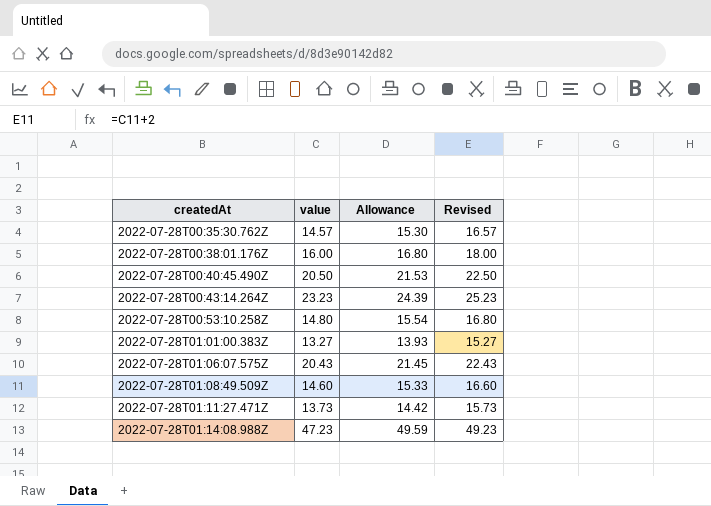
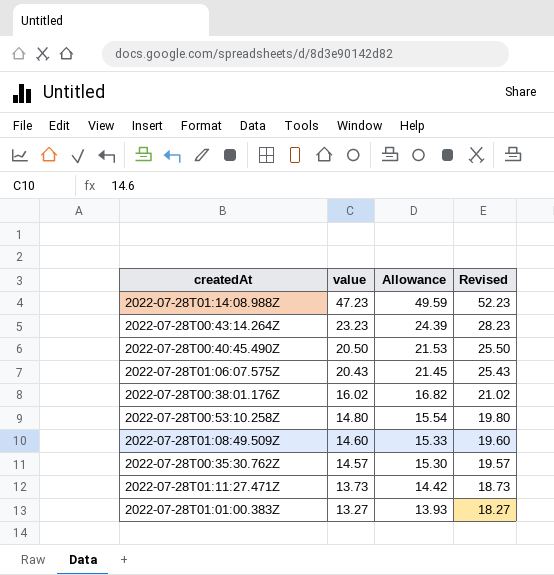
row order: createdAt ascending -> value descending
column Revised | formula: [value] + 2 -> [value] + 5
2022-07-28T00:38:01.176Z | value: 16.00 -> 16.02
2022-07-28T00:38:01.176Z | Allowance: 16.80 -> 16.82

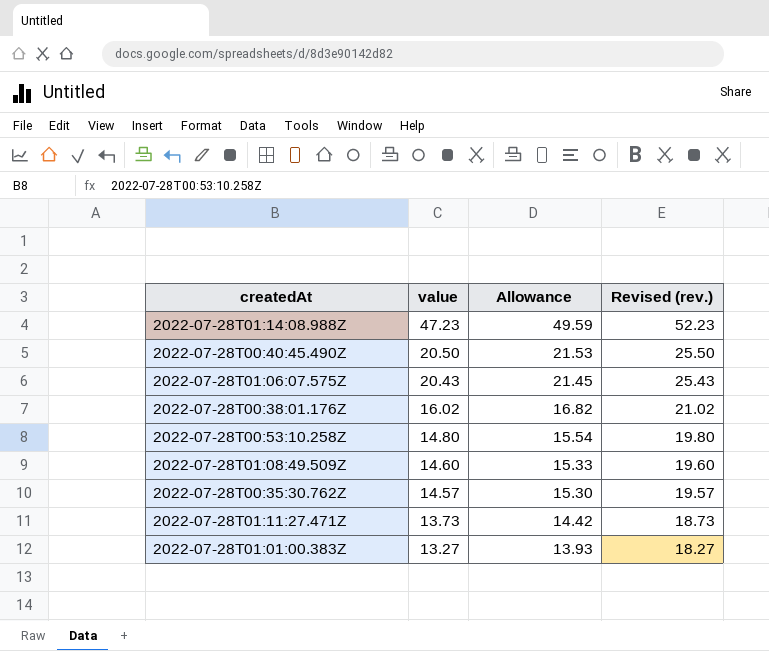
column name: Revised -> Revised (rev.)
row 2022-07-28T00:43:14.264Z: 23.23 | 24.39 | 28.23 -> none

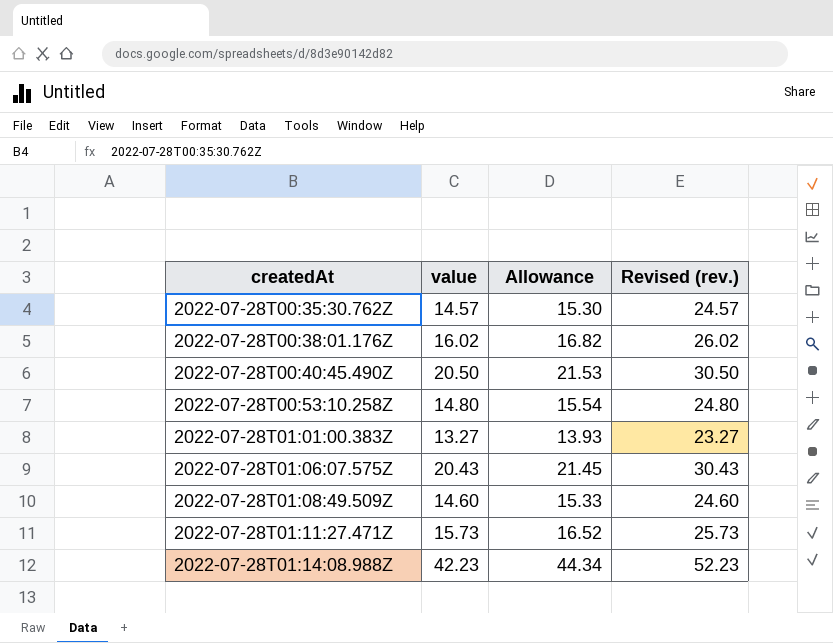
row order: value descending -> createdAt ascending
column Revised (rev.) | formula: [value] + 5 -> [value] + 10
2022-07-28T01:11:27.471Z | value: 13.73 -> 15.73
2022-07-28T01:11:27.471Z | Allowance: 14.42 -> 16.52
2022-07-28T01:14:08.988Z | value: 47.23 -> 42.23
2022-07-28T01:14:08.988Z | Allowance: 49.59 -> 44.34

